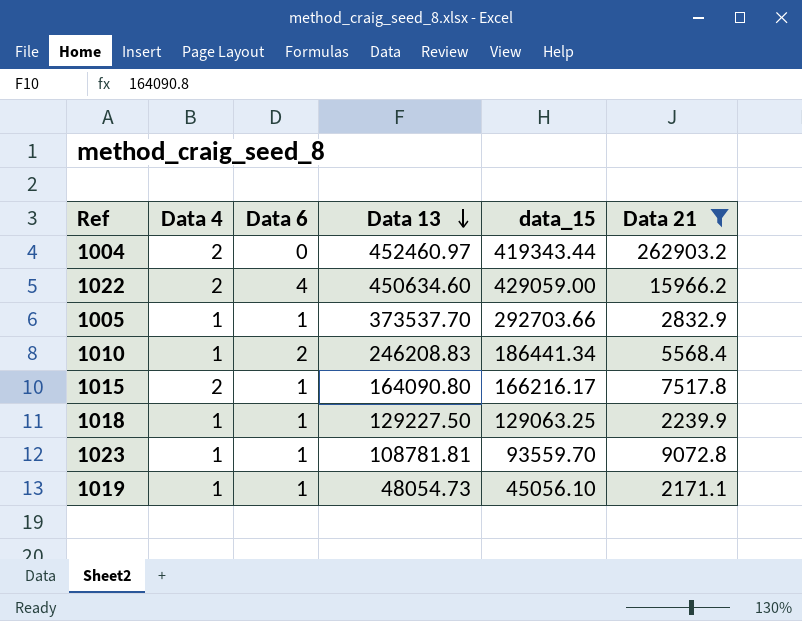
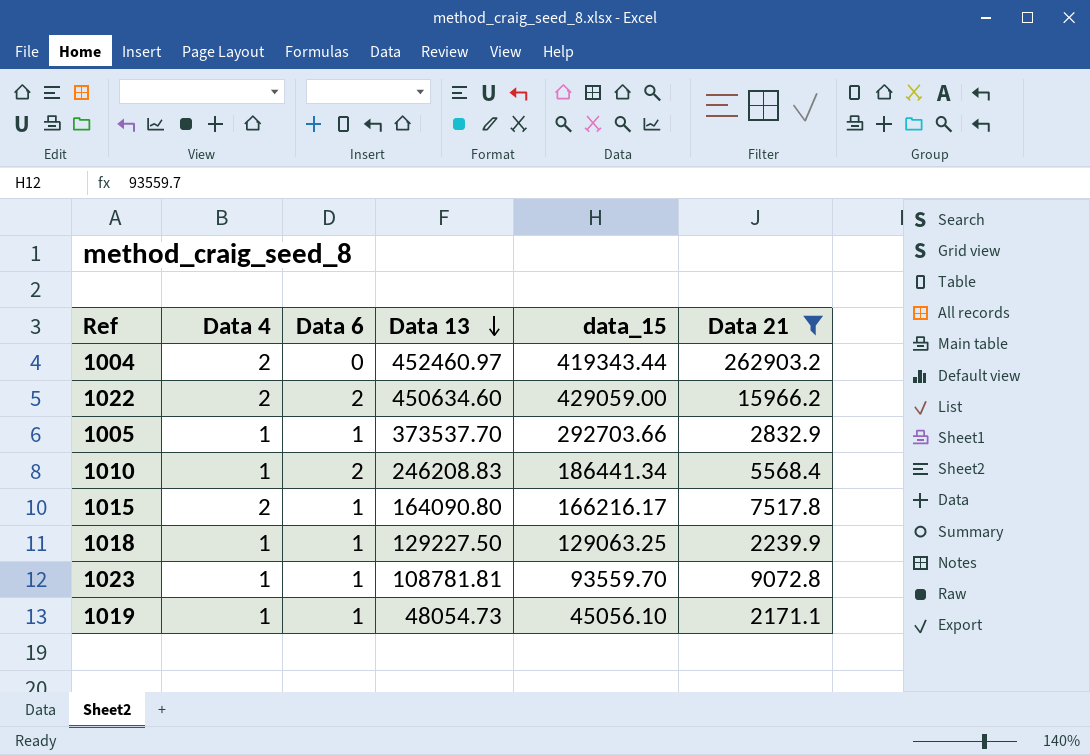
1022 | Data 6: 4 -> 2

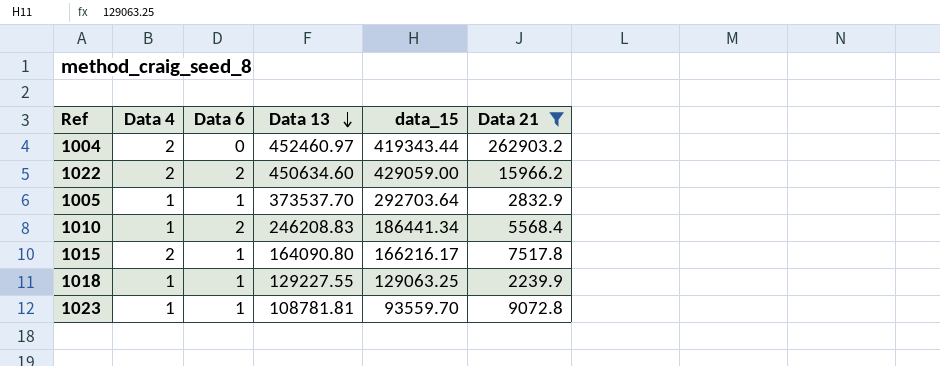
row 1019: 1 | 1 | 48054.73 | 45056.10 | 2171.1 -> none
1005 | data_15: 292703.66 -> 292703.64
1018 | Data 13: 129227.50 -> 129227.55

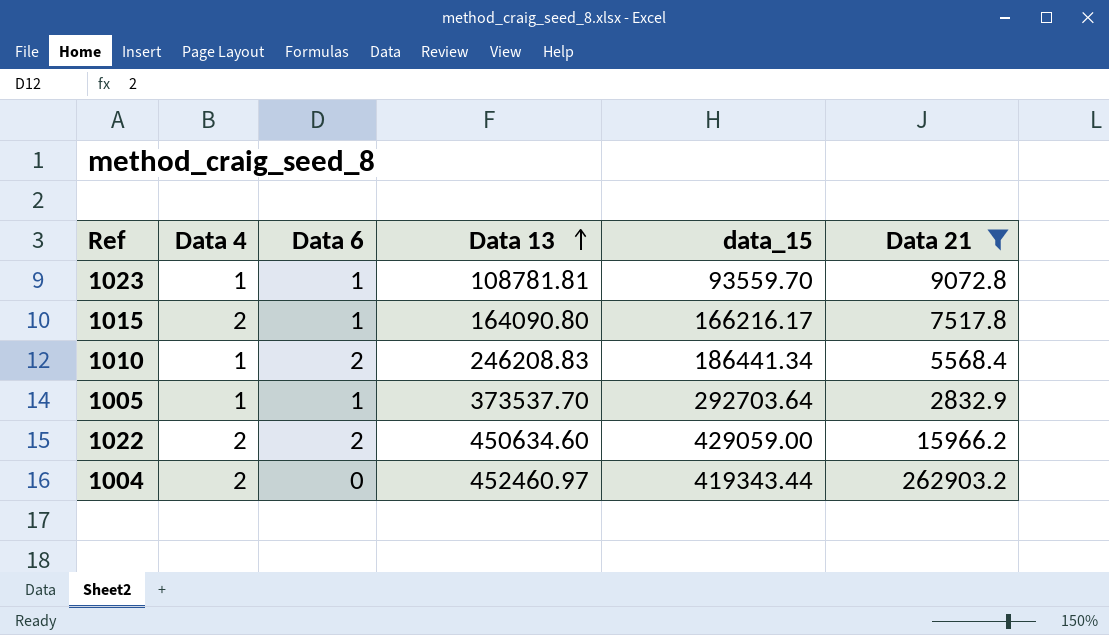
row order: Data 13 descending -> Data 13 ascending
row 1018: 1 | 1 | 129227.55 | 129063.25 | 2239.9 -> none

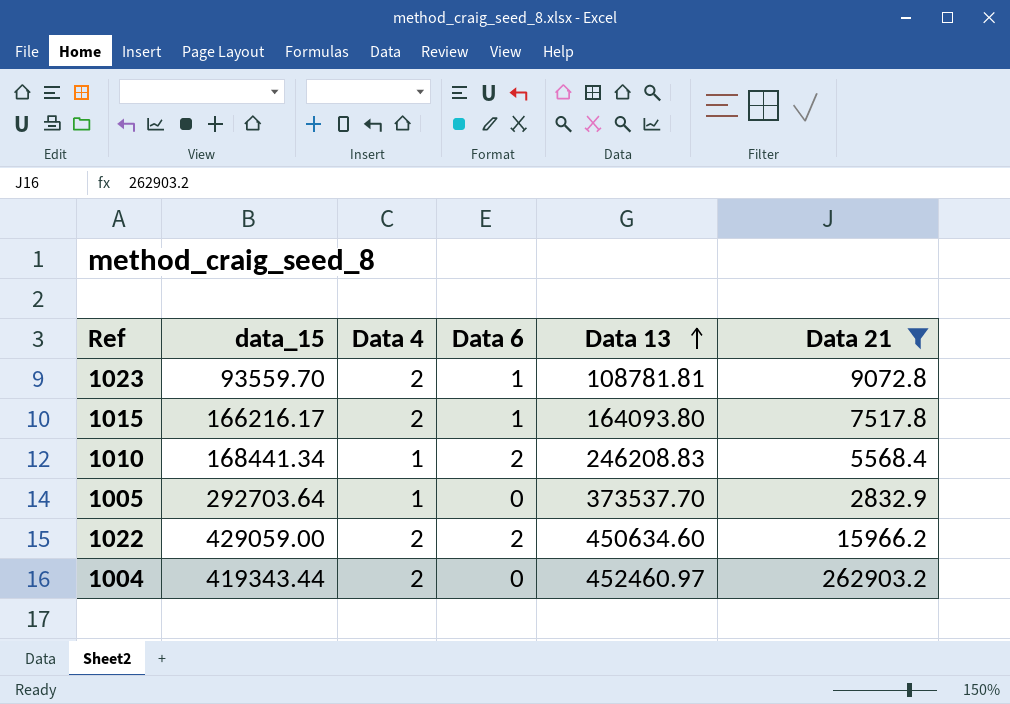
column data_15 | position: 5 -> 2
1023 | Data 4: 1 -> 2
1015 | Data 13: 164090.80 -> 164093.80
1010 | data_15: 186441.34 -> 168441.34
1005 | Data 6: 1 -> 0

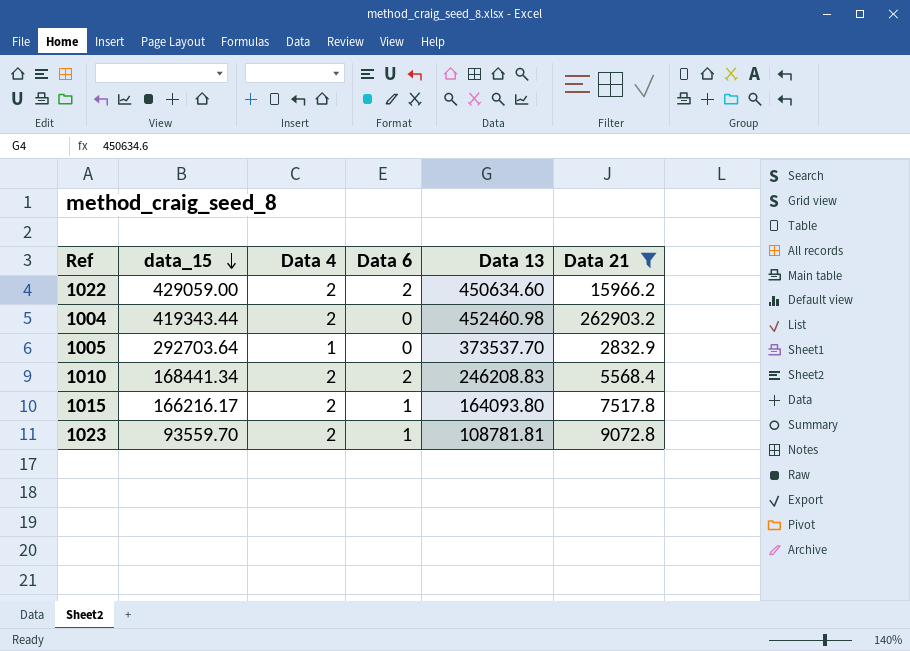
row order: Data 13 ascending -> data_15 descending
1004 | Data 13: 452460.97 -> 452460.98
1010 | Data 4: 1 -> 2

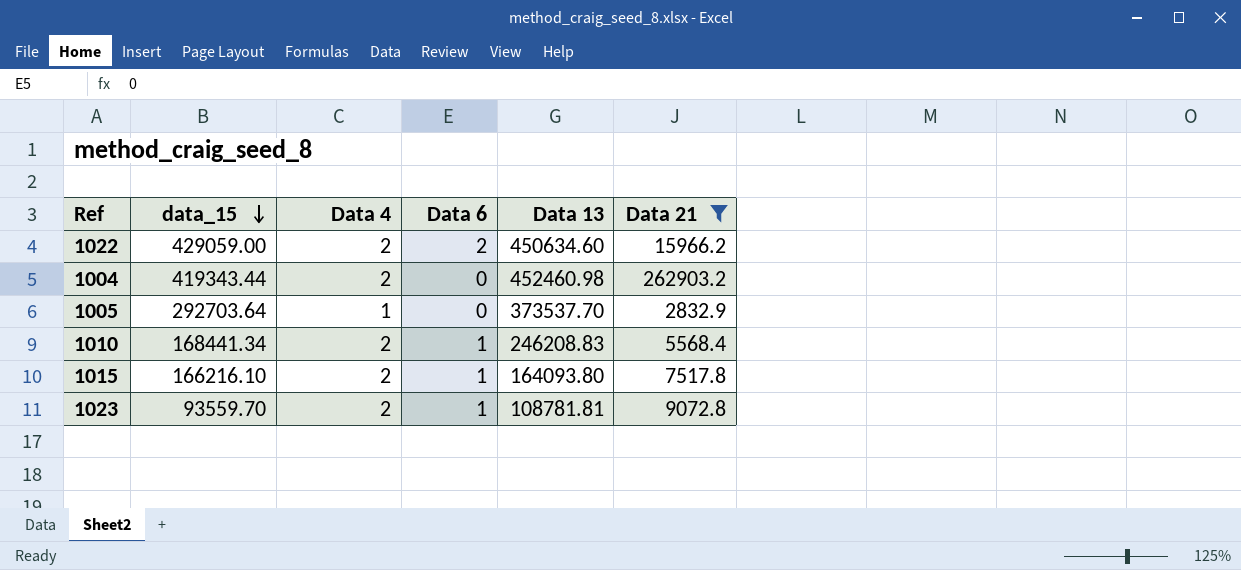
1010 | Data 6: 2 -> 1
1015 | data_15: 166216.17 -> 166216.10

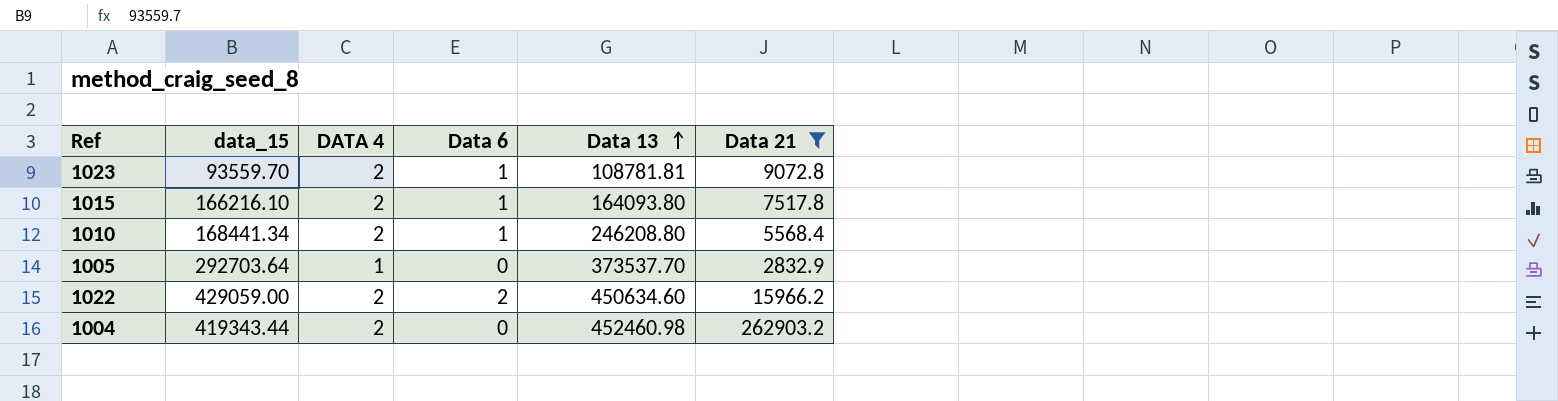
row order: data_15 descending -> Data 13 ascending
column name: Data 4 -> DATA 4
1010 | Data 13: 246208.83 -> 246208.80

